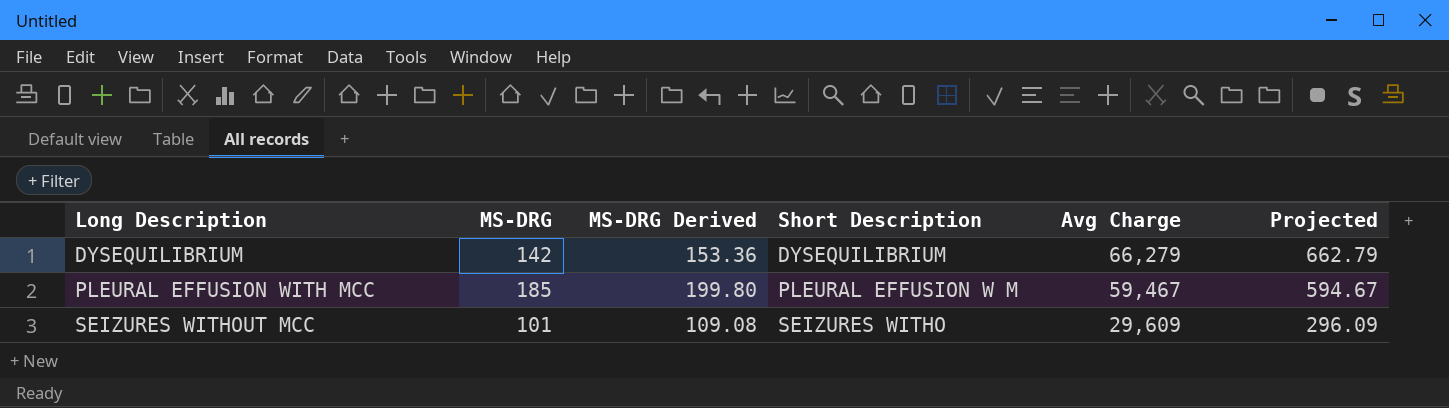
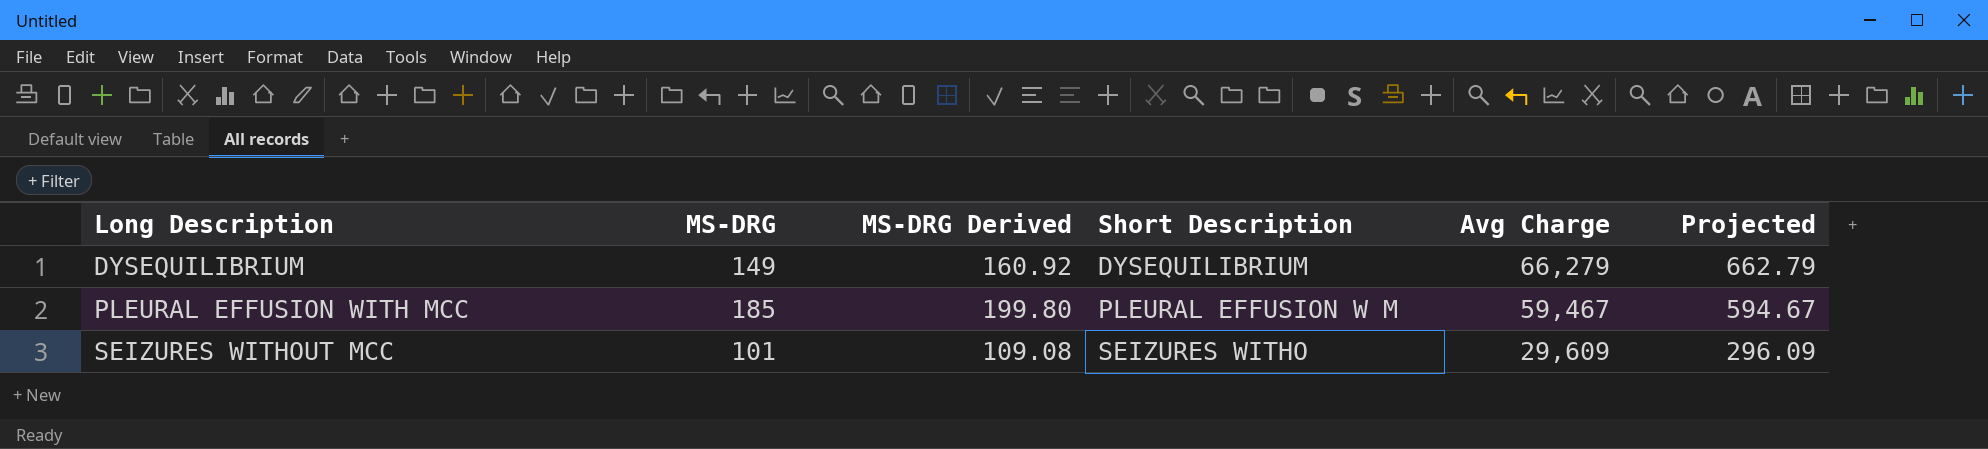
DYSEQUILIBRIUM | MS-DRG: 142 -> 149
DYSEQUILIBRIUM | MS-DRG Derived: 153.36 -> 160.92

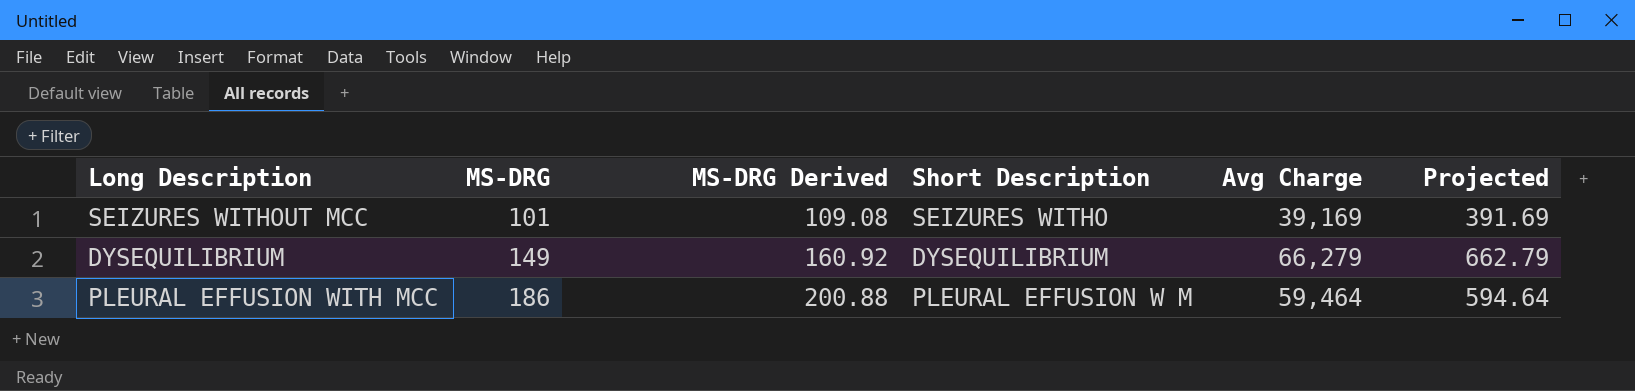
row order: Long Description ascending -> MS-DRG ascending
SEIZURES WITHOUT MCC | Avg Charge: 29,609 -> 39,169
SEIZURES WITHOUT MCC | Projected: 296.09 -> 391.69
PLEURAL EFFUSION WITH MCC | MS-DRG: 185 -> 186
PLEURAL EFFUSION WITH MCC | MS-DRG Derived: 199.80 -> 200.88
PLEURAL EFFUSION WITH MCC | Avg Charge: 59,467 -> 59,464
PLEURAL EFFUSION WITH MCC | Projected: 594.67 -> 594.64

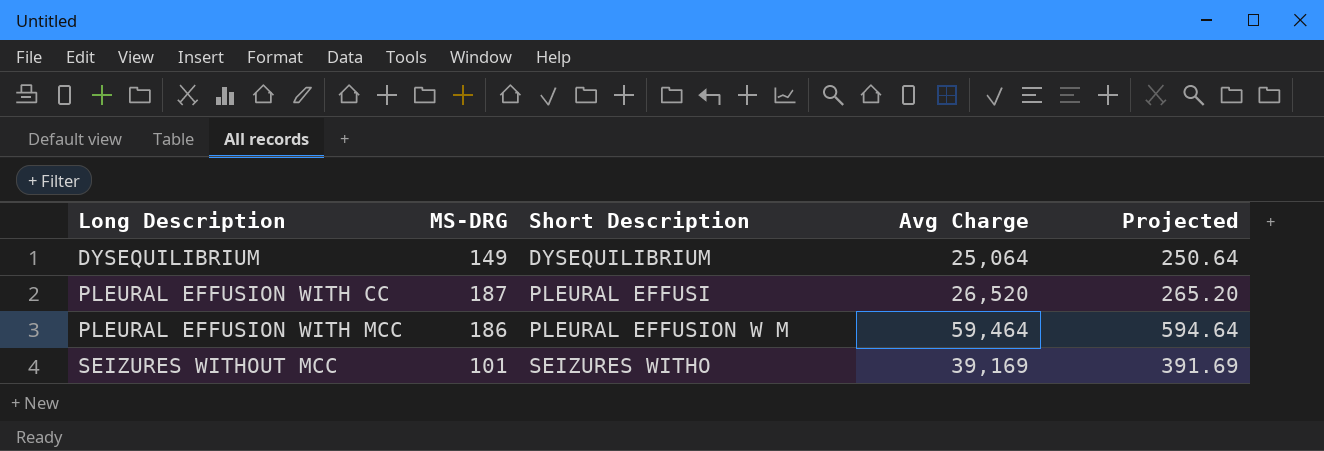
row order: MS-DRG ascending -> Long Description ascending
column MS-DRG Derived | formula: [MS-DRG] * 1.08 -> none
DYSEQUILIBRIUM | Avg Charge: 66,279 -> 25,064
DYSEQUILIBRIUM | Projected: 662.79 -> 250.64
row PLEURAL EFFUSION WITH CC: none -> 187 | PLEURAL EFFUSI | 26,520 | 265.20

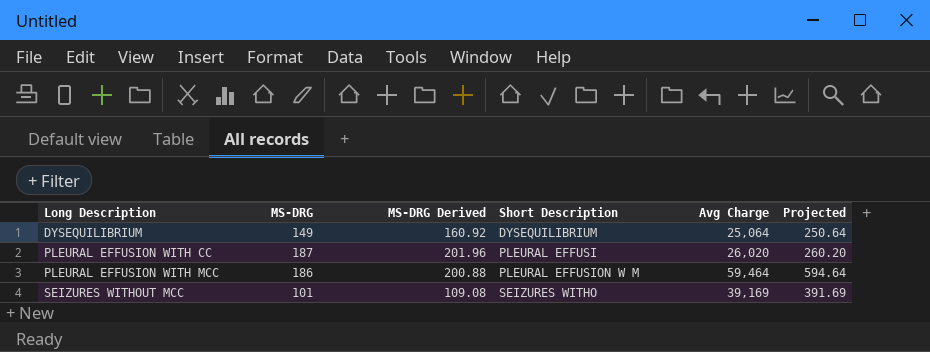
column MS-DRG Derived | formula: none -> [MS-DRG] * 1.08
PLEURAL EFFUSION WITH CC | Avg Charge: 26,520 -> 26,020
PLEURAL EFFUSION WITH CC | Projected: 265.20 -> 260.20

